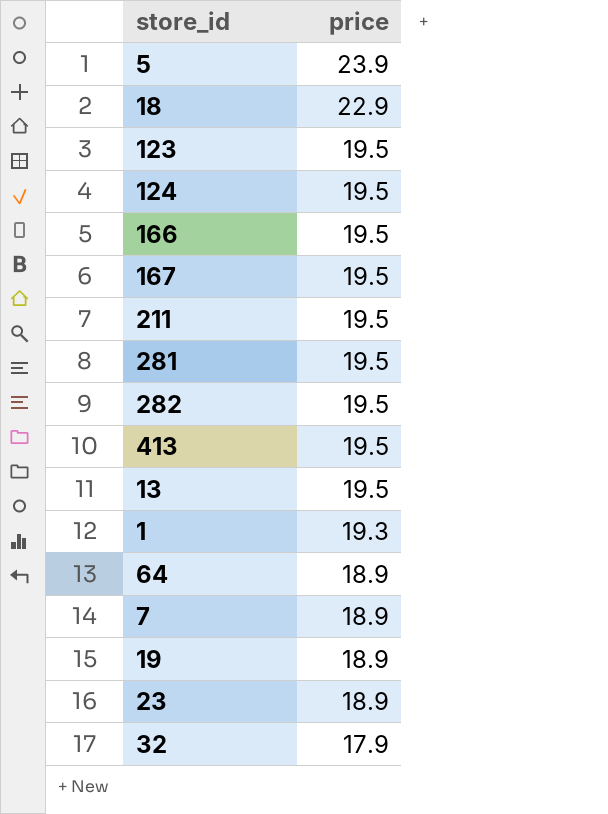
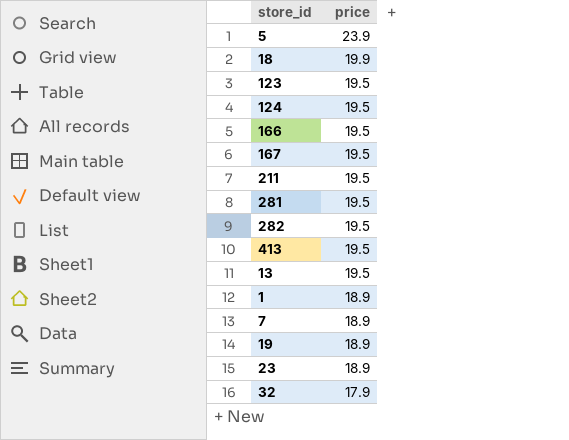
row 64: 18.9 -> none
18 | price: 22.9 -> 19.9
1 | price: 19.3 -> 18.9

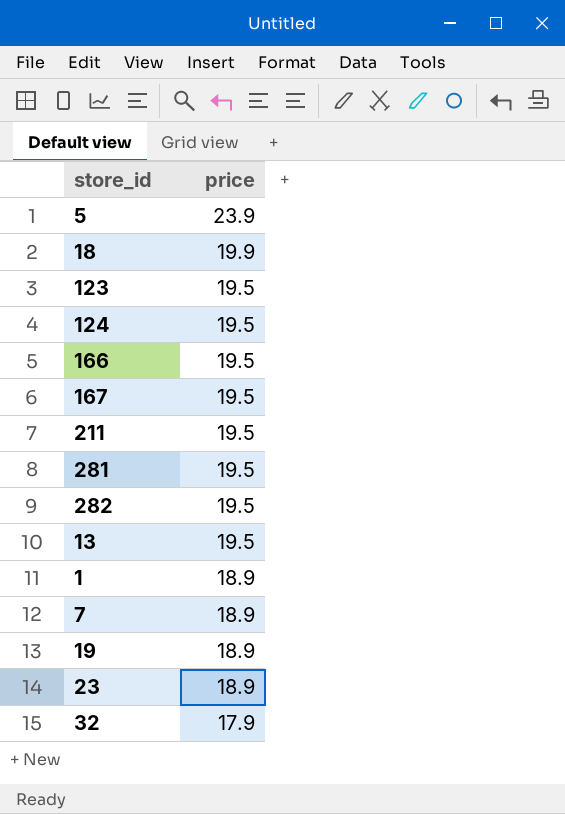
row 413: 19.5 -> none

